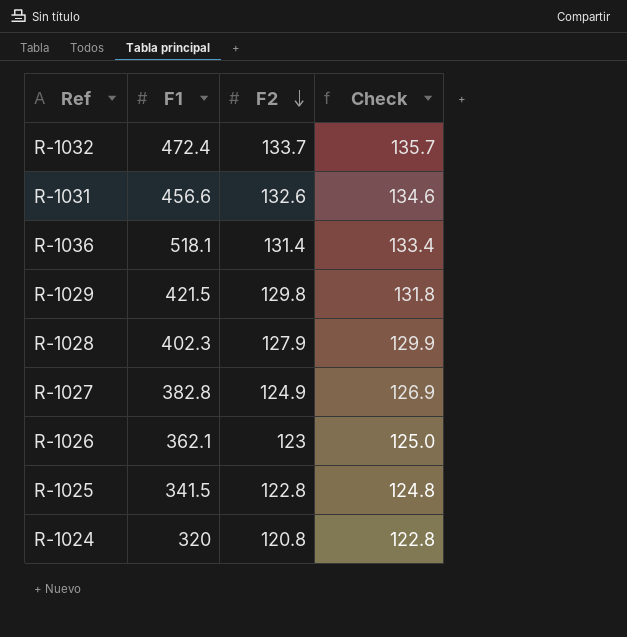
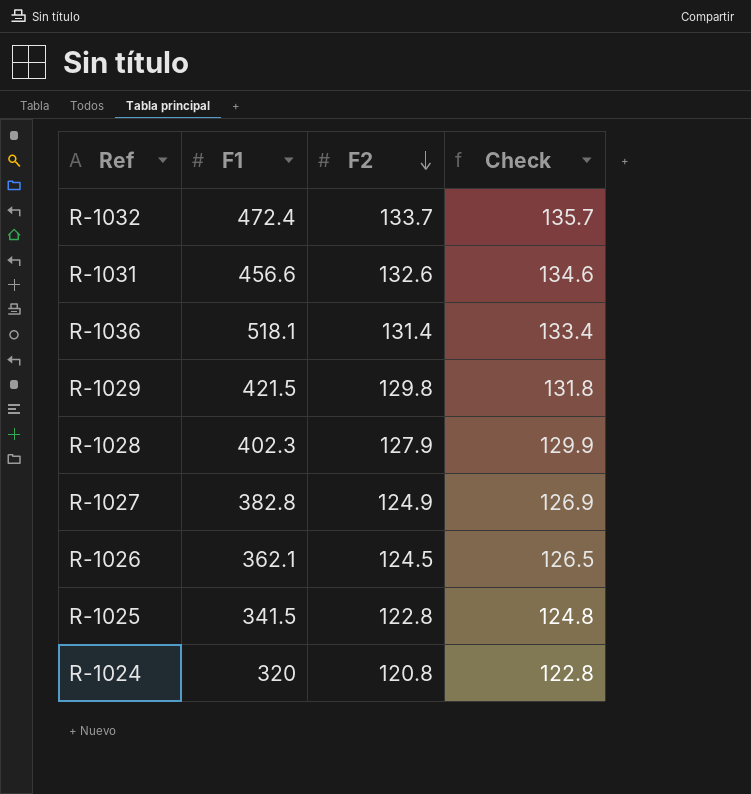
R-1026 | F2: 123 -> 124.5
R-1026 | Check: 125.0 -> 126.5

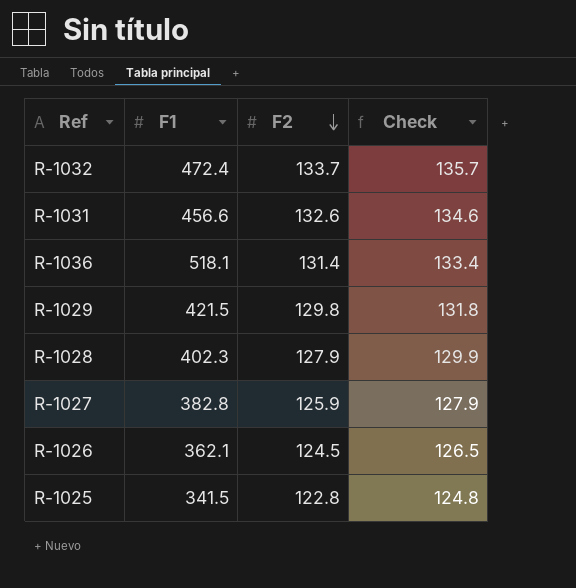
row R-1024: 320 | 120.8 | 122.8 -> none
R-1027 | F2: 124.9 -> 125.9
R-1027 | Check: 126.9 -> 127.9

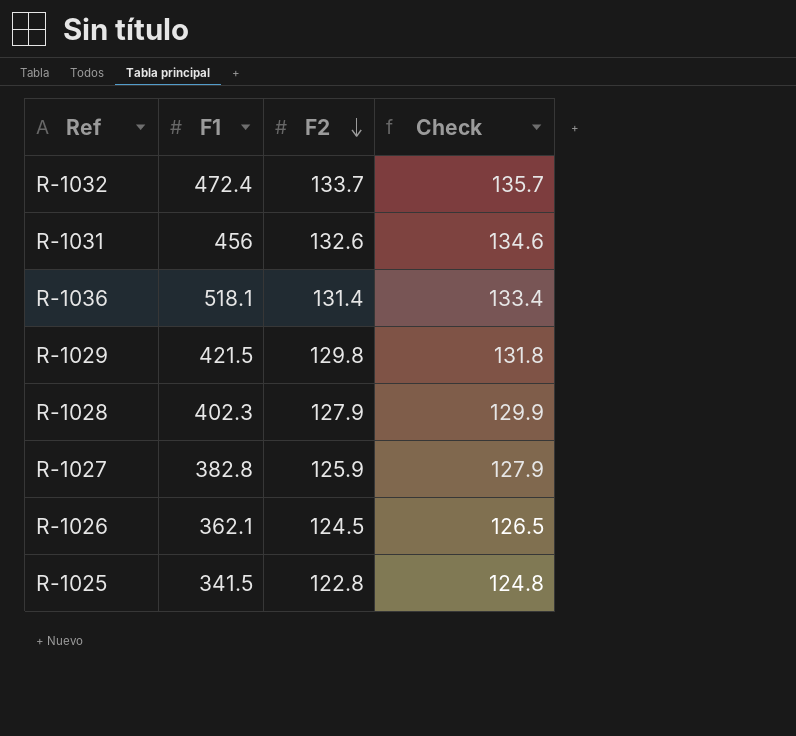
R-1031 | F1: 456.6 -> 456

